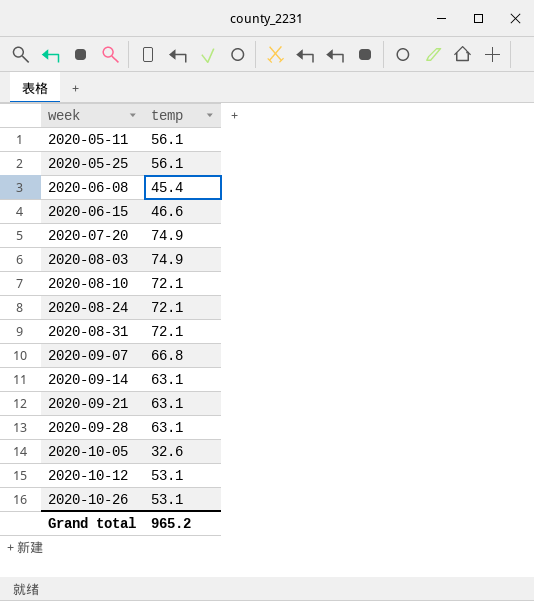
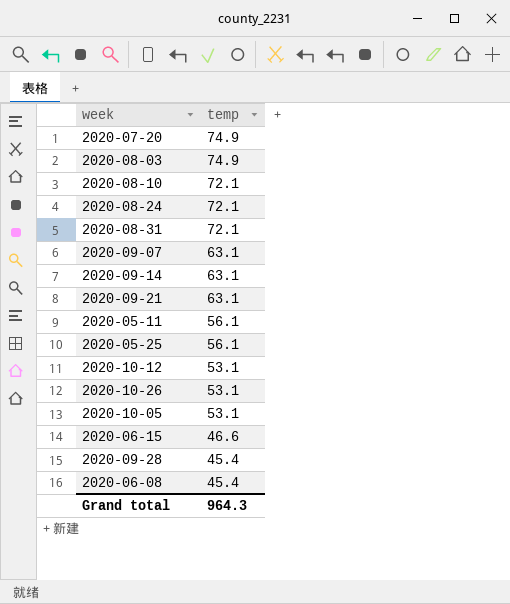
row order: week ascending -> temp descending
2020-09-07 | temp: 66.8 -> 63.1
2020-10-05 | temp: 32.6 -> 53.1
2020-09-28 | temp: 63.1 -> 45.4
Grand total | temp: 965.2 -> 964.3

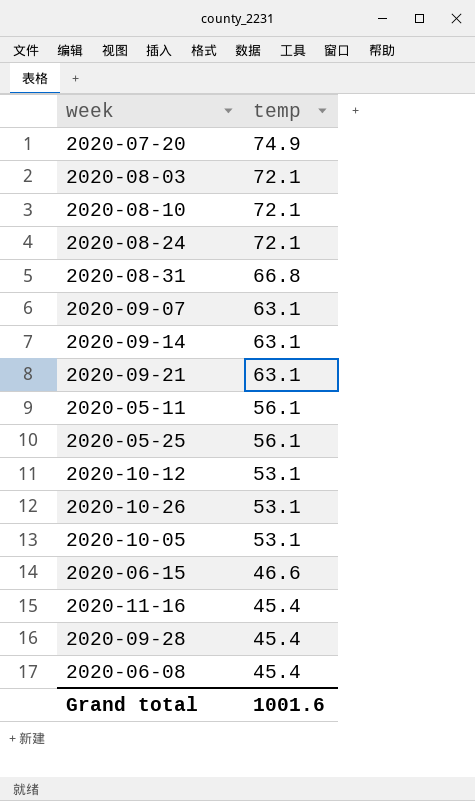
2020-08-03 | temp: 74.9 -> 72.1
2020-08-31 | temp: 72.1 -> 66.8
row 2020-11-16: none -> 45.4
Grand total | temp: 964.3 -> 1001.6

